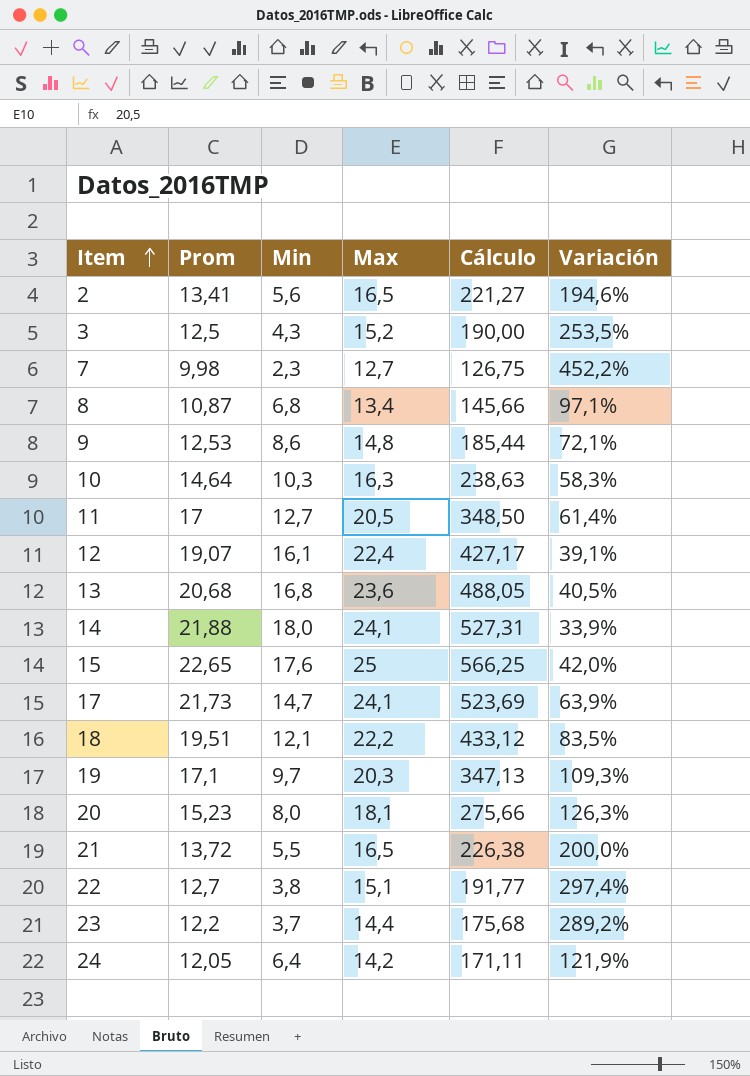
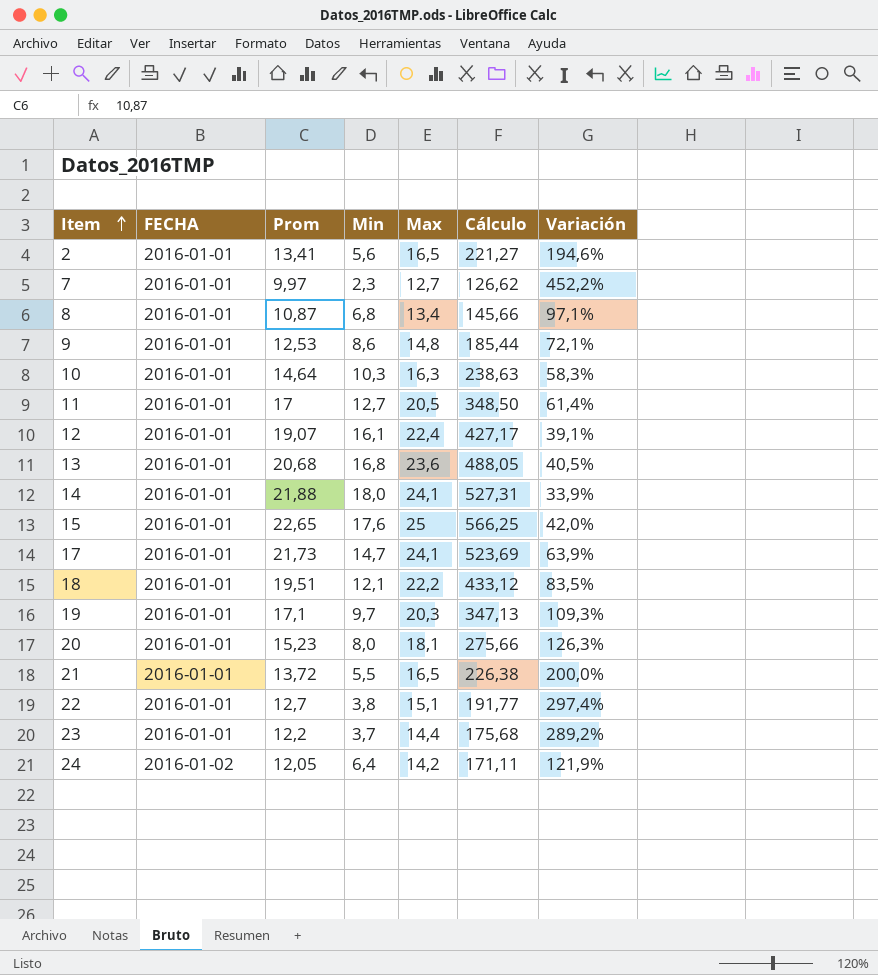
column FECHA | position: none -> 2
row 3: 12,5 | 4,3 | 15,2 | 190,00 | 253,5% -> none
7 | Prom: 9,98 -> 9,97
7 | Cálculo: 126,75 -> 126,62

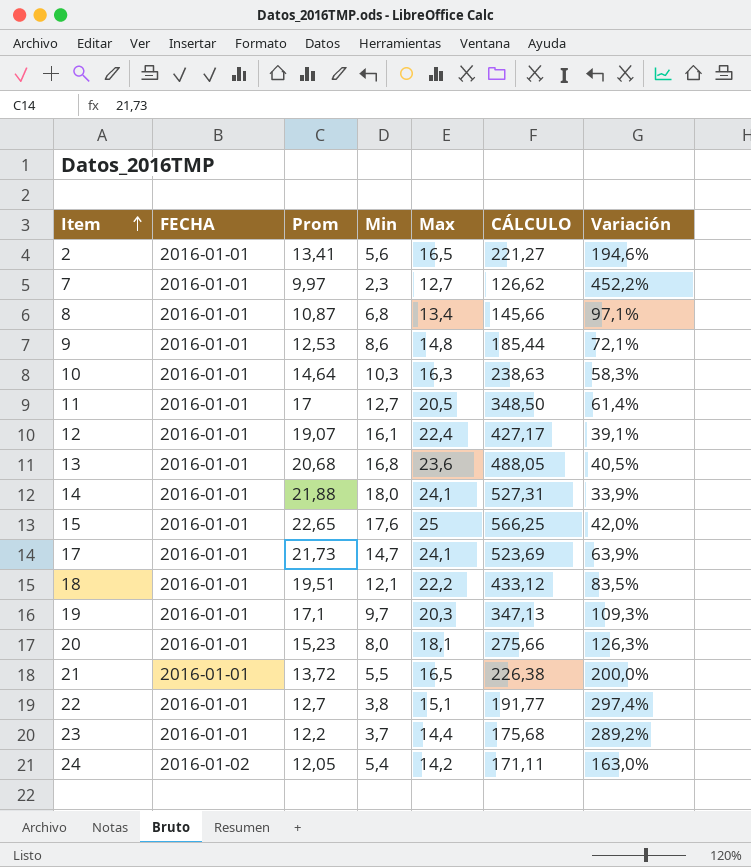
column name: Cálculo -> CÁLCULO
24 | Min: 6,4 -> 5,4
24 | Variación: 121,9% -> 163,0%

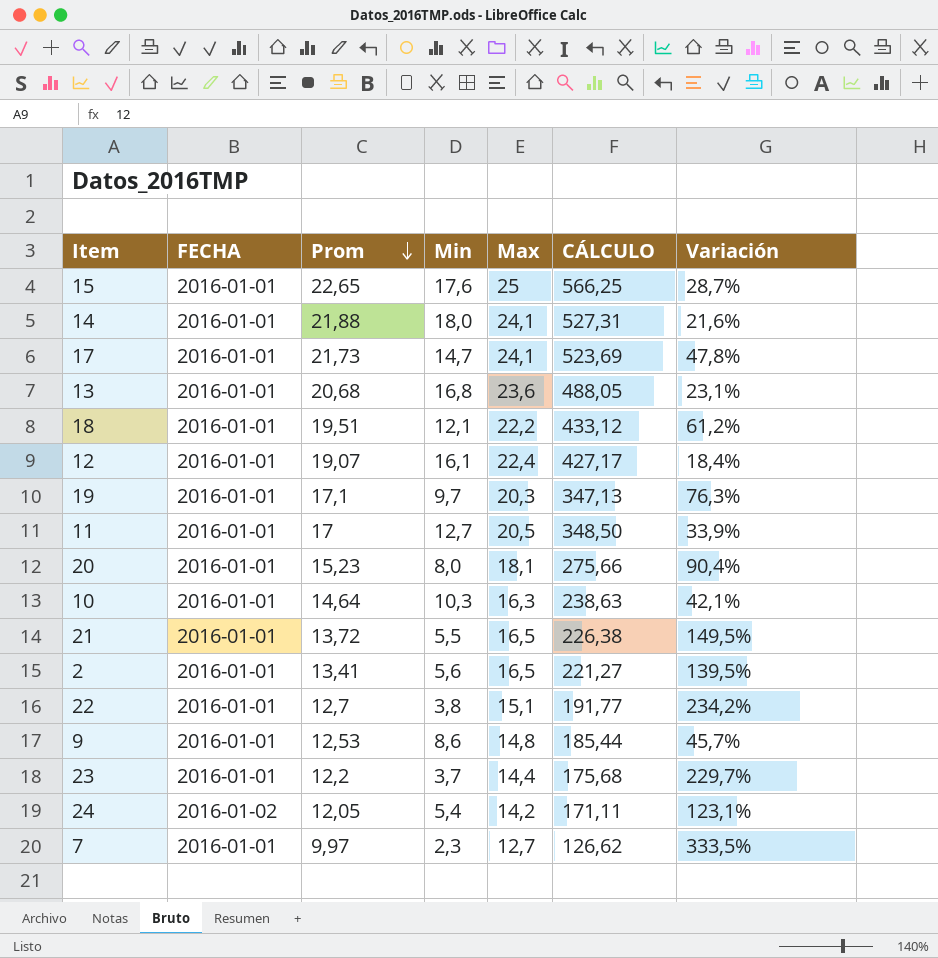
row order: Item ascending -> Prom descending
column Variación | formula: ([Max] - [Min]) / [Min] -> ([Prom] - [Min]) / [Min]
row 8: 2016-01-01 | 10,87 | 6,8 | 13,4 | 145,66 | 97,1% -> none

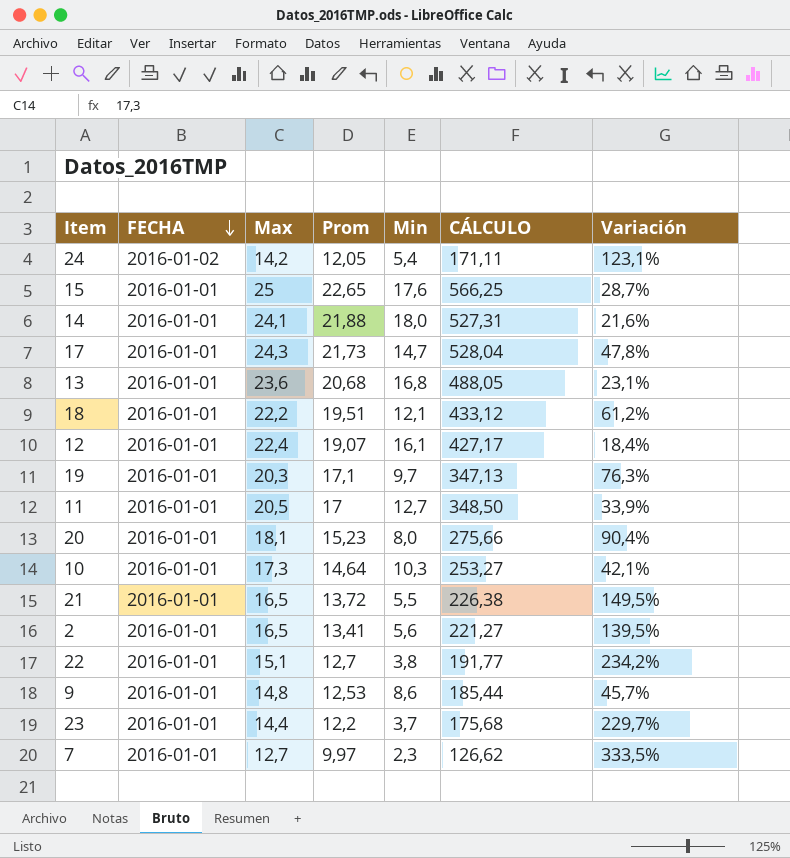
row order: Prom descending -> FECHA descending
column Max | position: 5 -> 3
17 | Max: 24,1 -> 24,3
17 | CÁLCULO: 523,69 -> 528,04
10 | Max: 16,3 -> 17,3
10 | CÁLCULO: 238,63 -> 253,27

